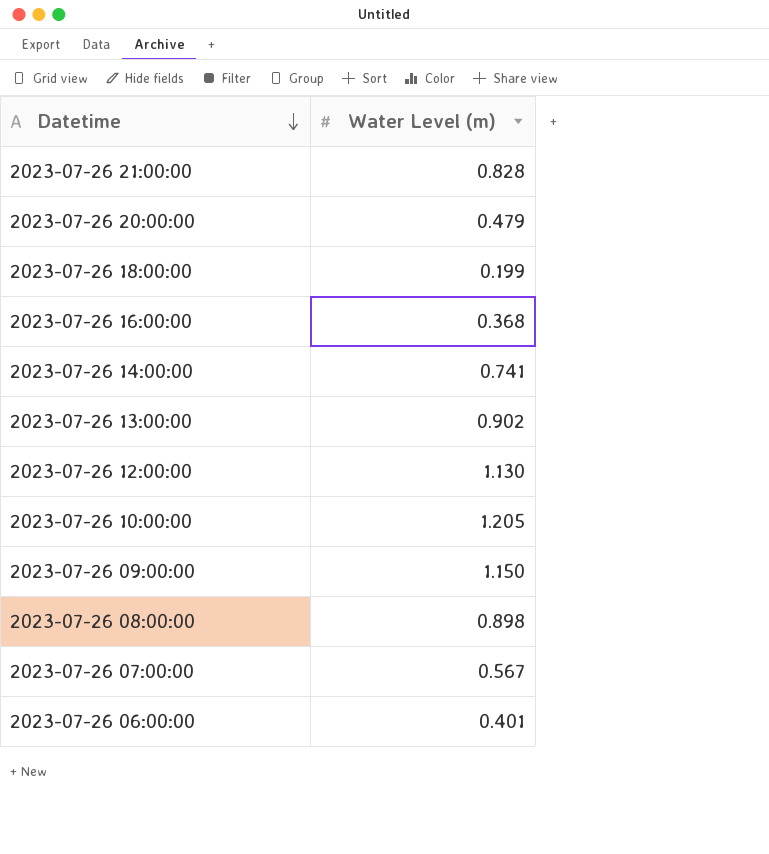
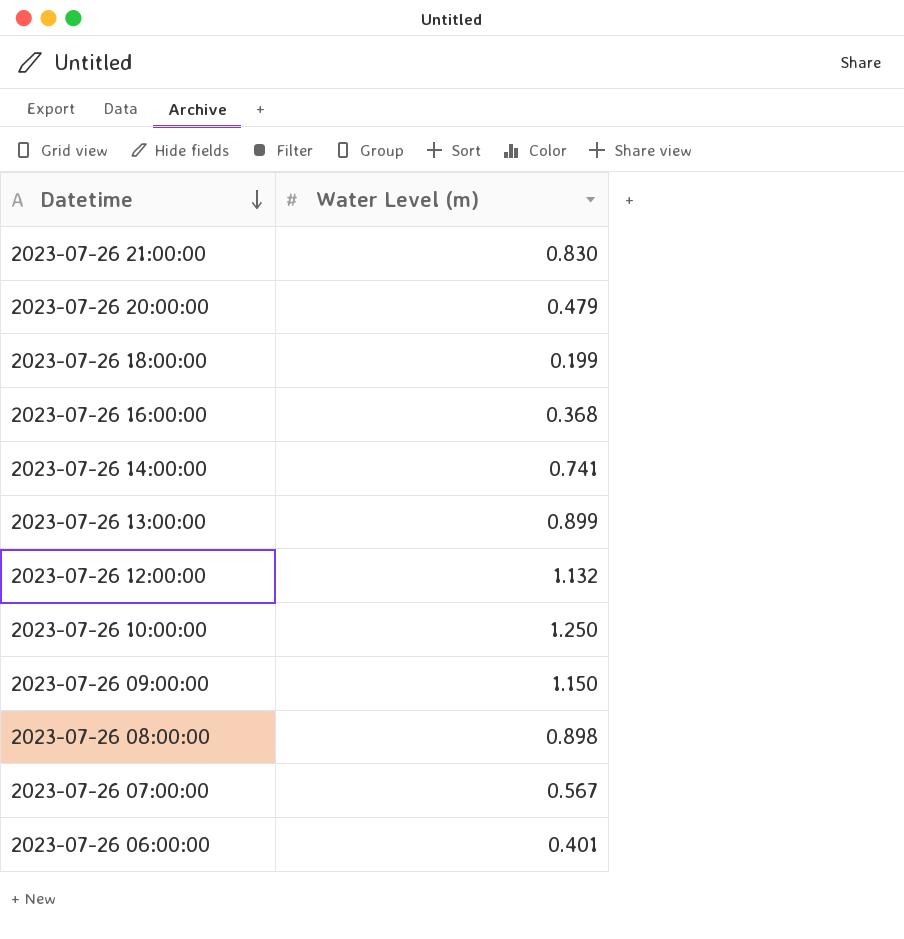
2023-07-26 21:00:00 | Water Level (m): 0.828 -> 0.830
2023-07-26 13:00:00 | Water Level (m): 0.902 -> 0.899
2023-07-26 12:00:00 | Water Level (m): 1.130 -> 1.132
2023-07-26 10:00:00 | Water Level (m): 1.205 -> 1.250

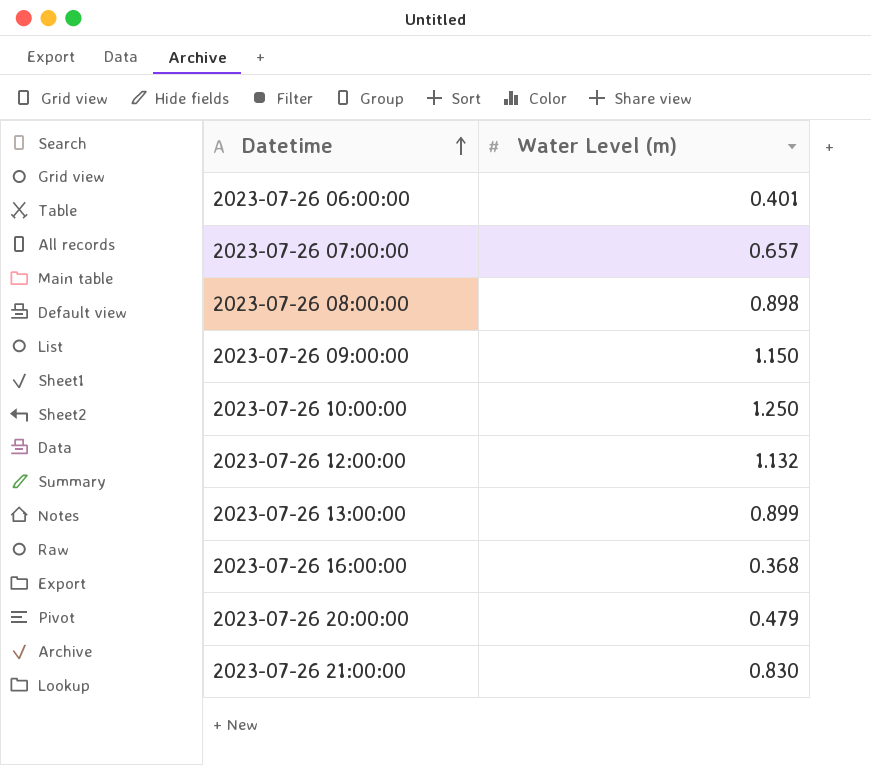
row order: Datetime descending -> Datetime ascending
row 2023-07-26 18:00:00: 0.199 -> none
row 2023-07-26 14:00:00: 0.741 -> none
2023-07-26 07:00:00 | Water Level (m): 0.567 -> 0.657

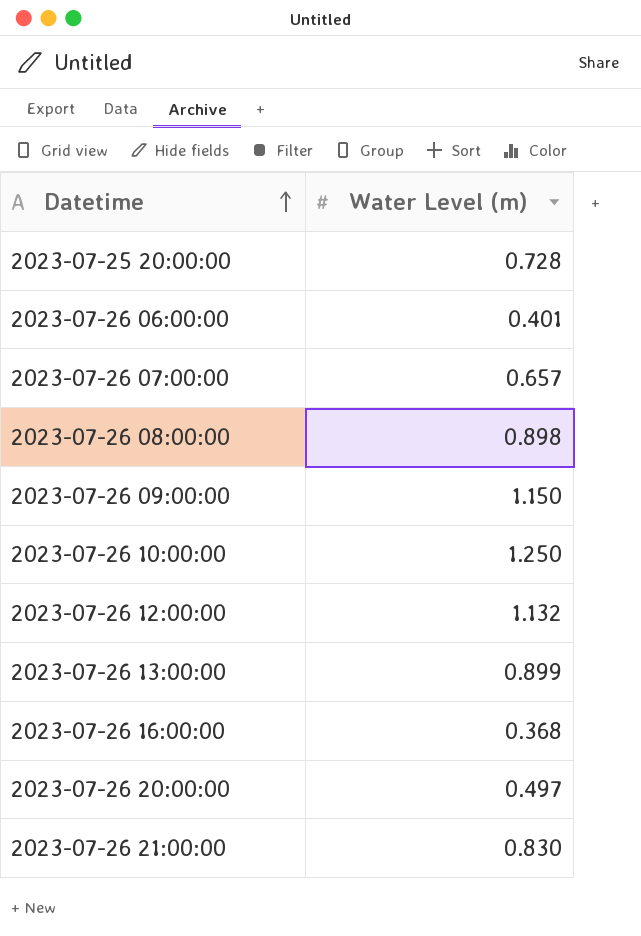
row 2023-07-25 20:00:00: none -> 0.728
2023-07-26 20:00:00 | Water Level (m): 0.479 -> 0.497

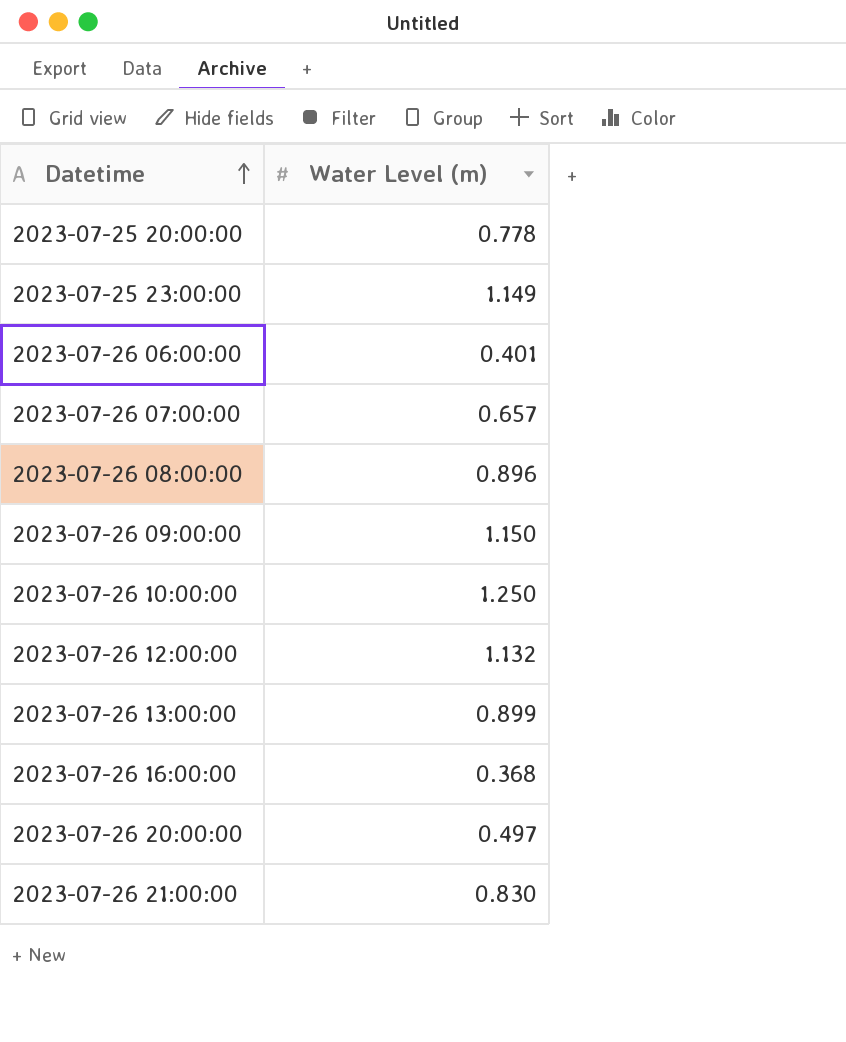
2023-07-25 20:00:00 | Water Level (m): 0.728 -> 0.778
row 2023-07-25 23:00:00: none -> 1.149
2023-07-26 08:00:00 | Water Level (m): 0.898 -> 0.896

